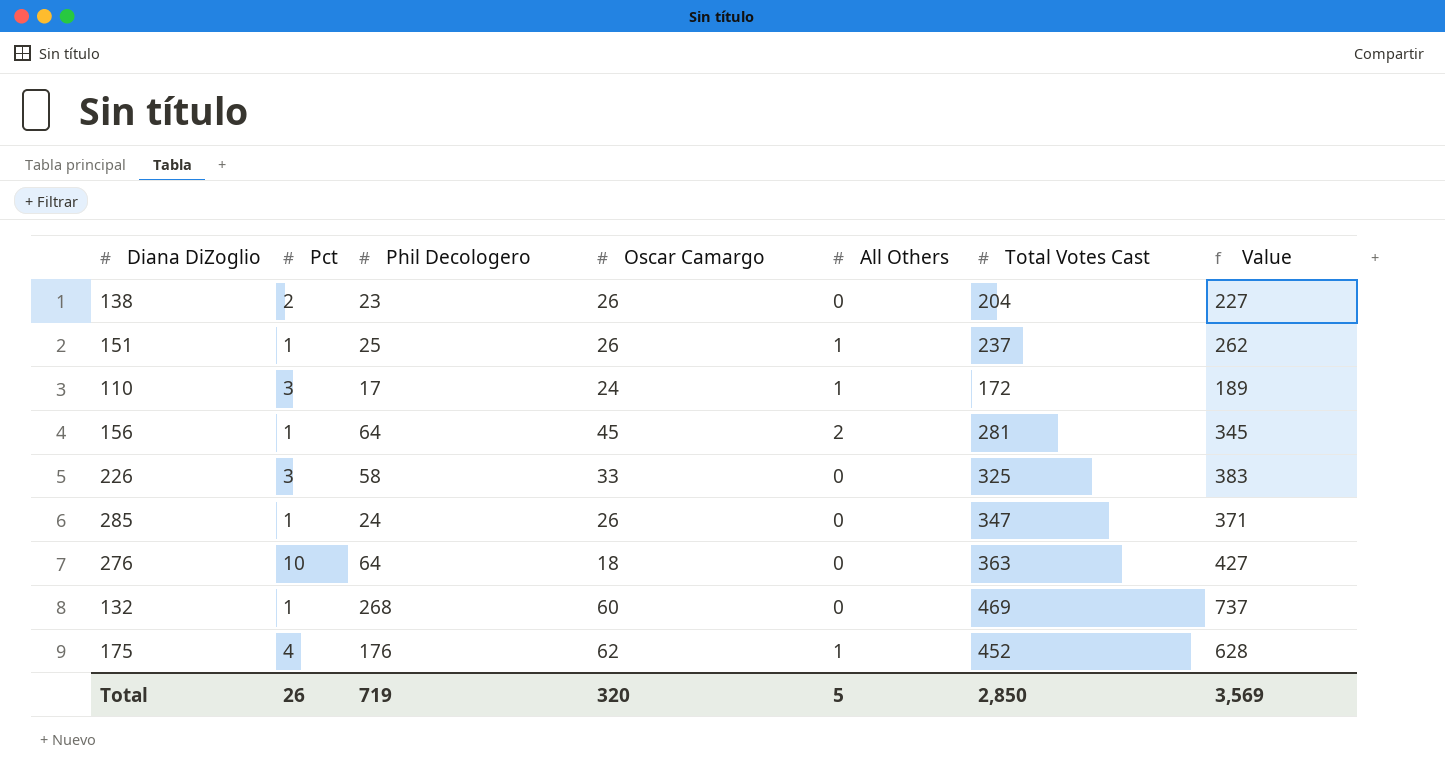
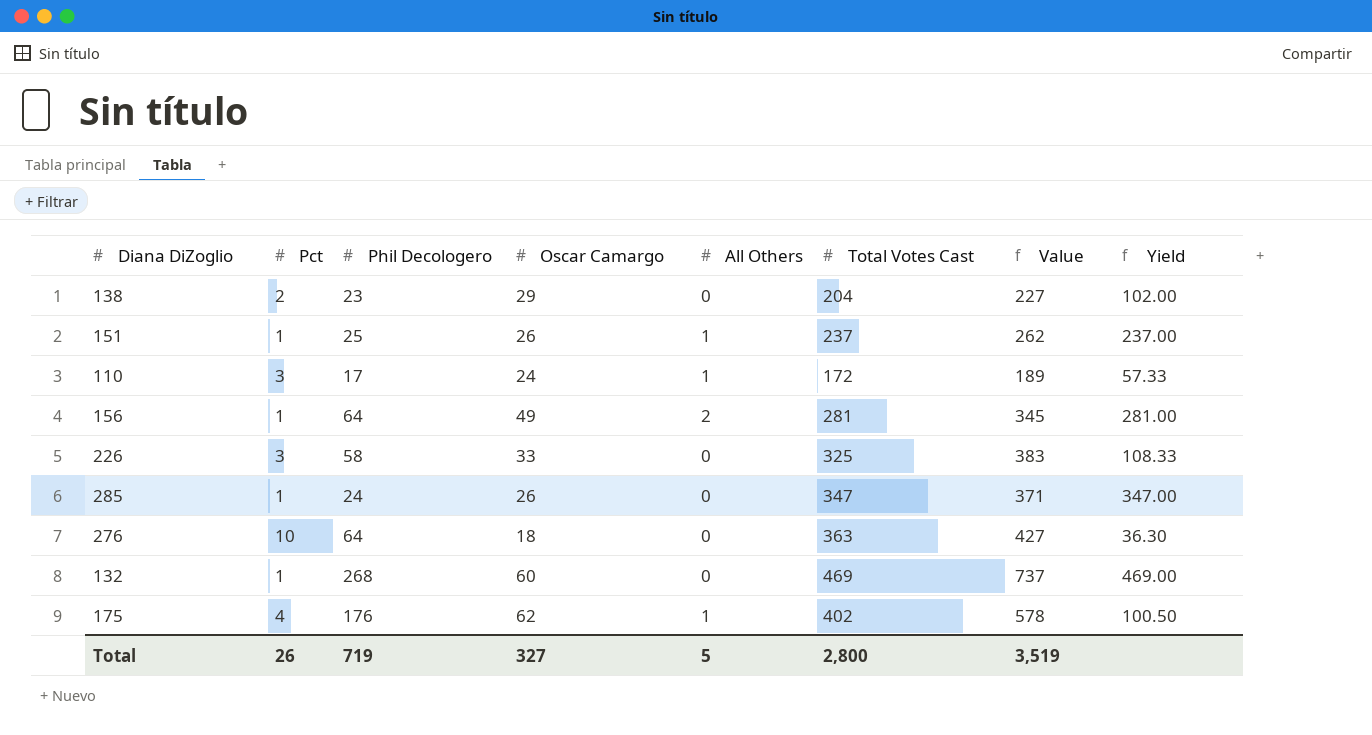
column Yield | formula: none -> [Total Votes Cast] / [Pct]
138 | Oscar Camargo: 26 -> 29
156 | Oscar Camargo: 45 -> 49
175 | Total Votes Cast: 452 -> 402
175 | Value: 628 -> 578
Total | Oscar Camargo: 320 -> 327
Total | Total Votes Cast: 2,850 -> 2,800
Total | Value: 3,569 -> 3,519

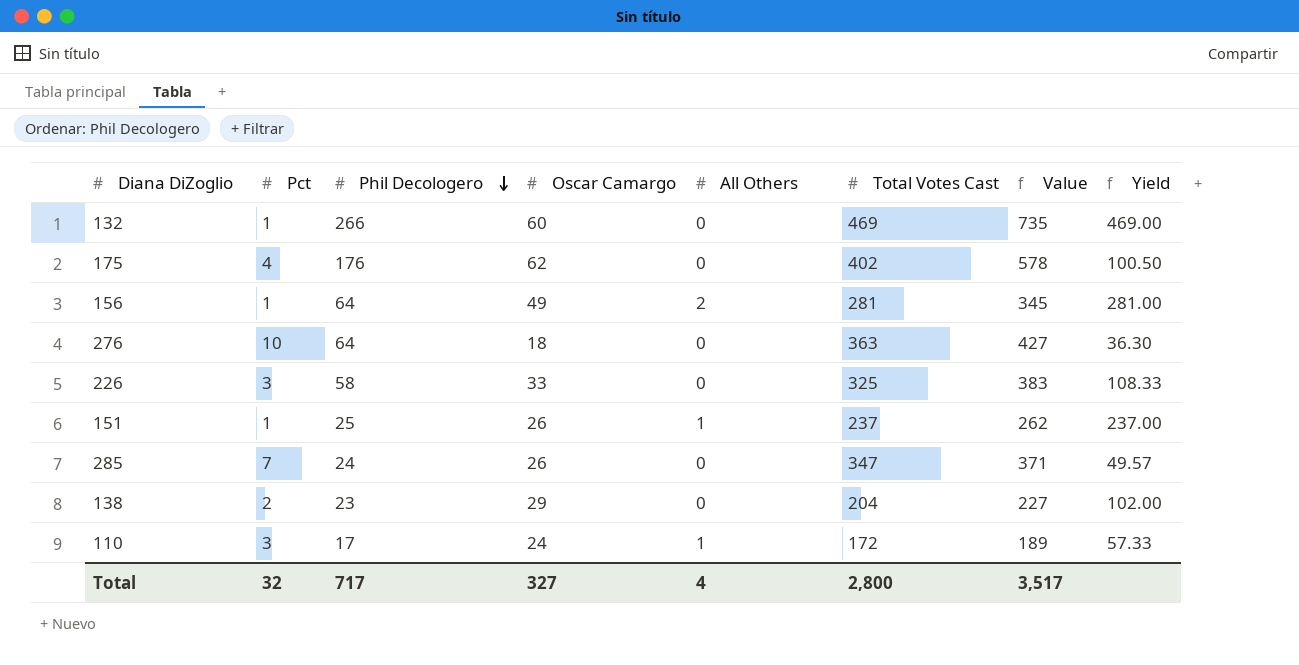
row order: none -> Phil Decologero descending
132 | Phil Decologero: 268 -> 266
132 | Value: 737 -> 735
175 | All Others: 1 -> 0
285 | Pct: 1 -> 7
285 | Yield: 347.00 -> 49.57
Total | Pct: 26 -> 32
Total | Phil Decologero: 719 -> 717
Total | All Others: 5 -> 4
Total | Value: 3,519 -> 3,517

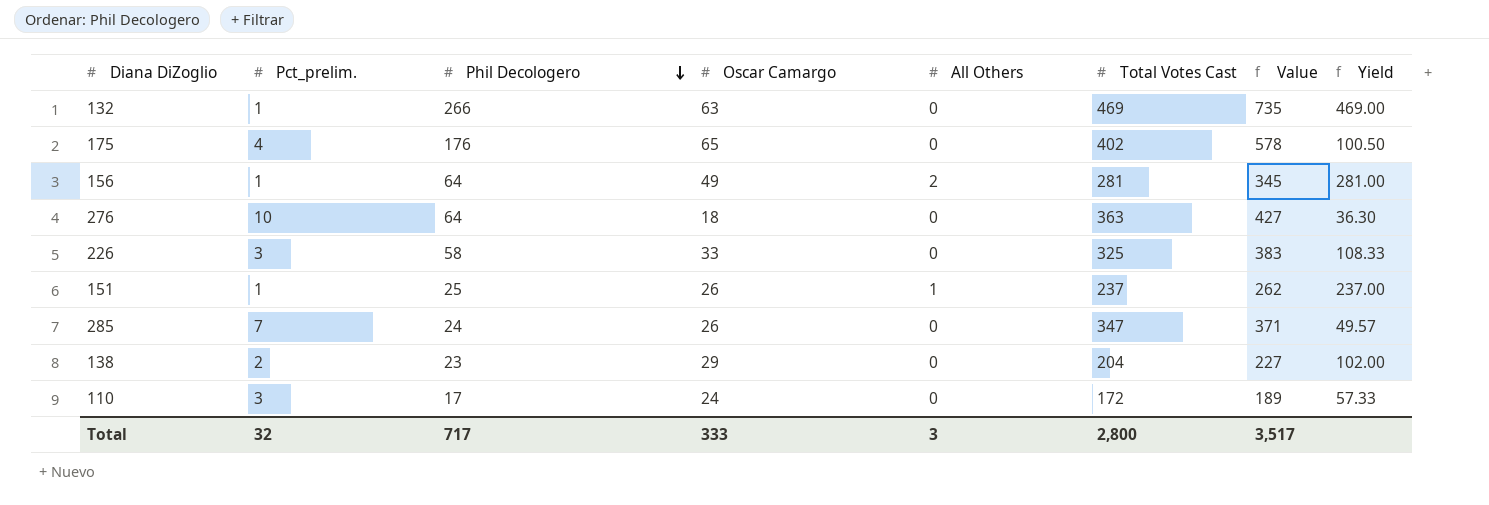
column name: Pct -> Pct_prelim.
132 | Oscar Camargo: 60 -> 63
175 | Oscar Camargo: 62 -> 65
110 | All Others: 1 -> 0
Total | Oscar Camargo: 327 -> 333
Total | All Others: 4 -> 3

